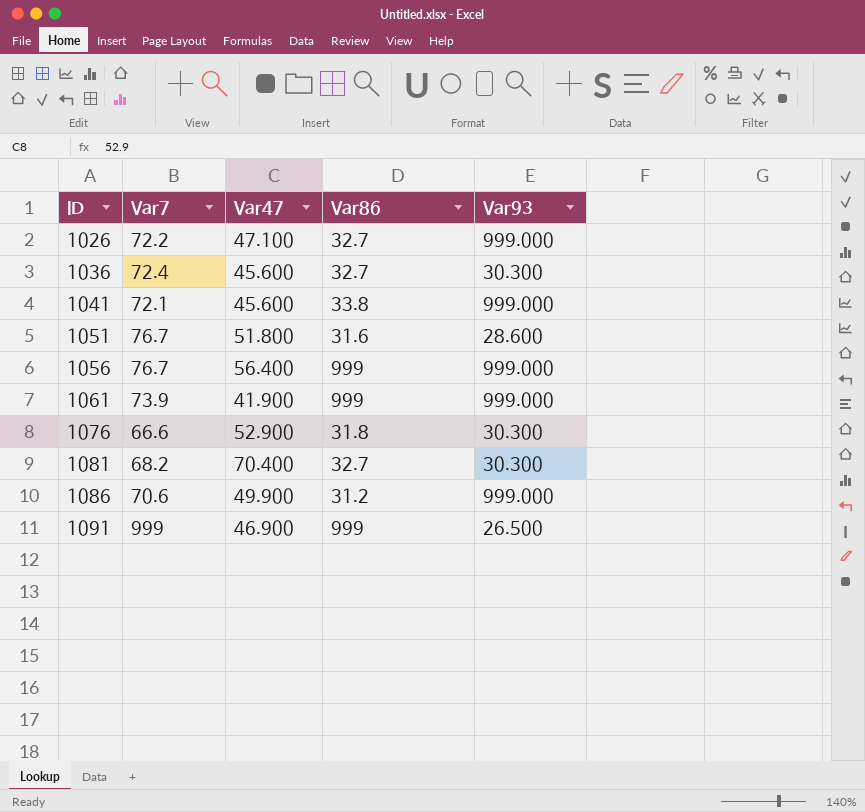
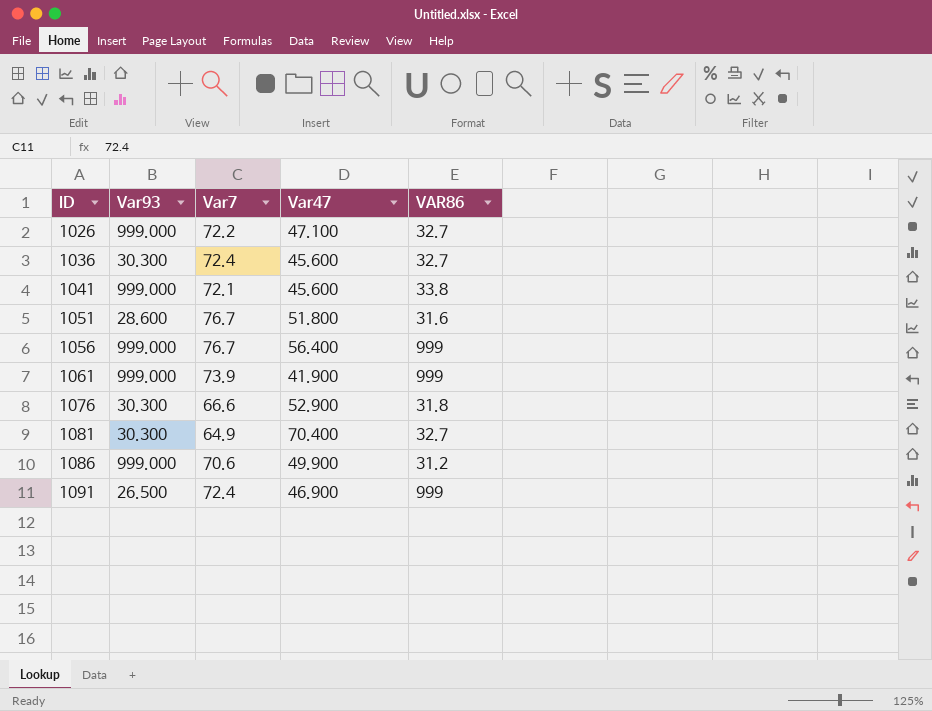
column Var93 | position: 5 -> 2
column name: Var86 -> VAR86
1081 | Var7: 68.2 -> 64.9
1091 | Var7: 999 -> 72.4

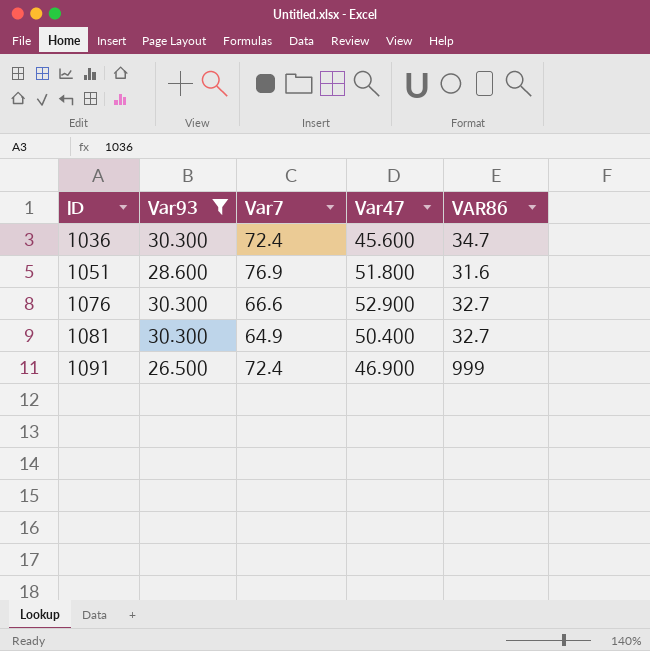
filter: none -> Var93 != 999.000
1036 | VAR86: 32.7 -> 34.7
1051 | Var7: 76.7 -> 76.9
1076 | VAR86: 31.8 -> 32.7
1081 | Var47: 70.400 -> 50.400

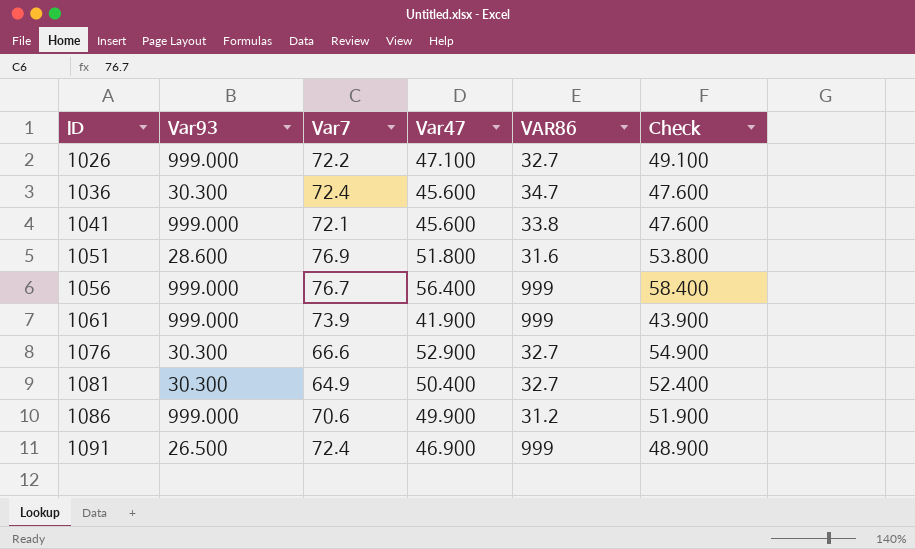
filter: Var93 != 999.000 -> none
column Check | formula: none -> [Var47] + 2

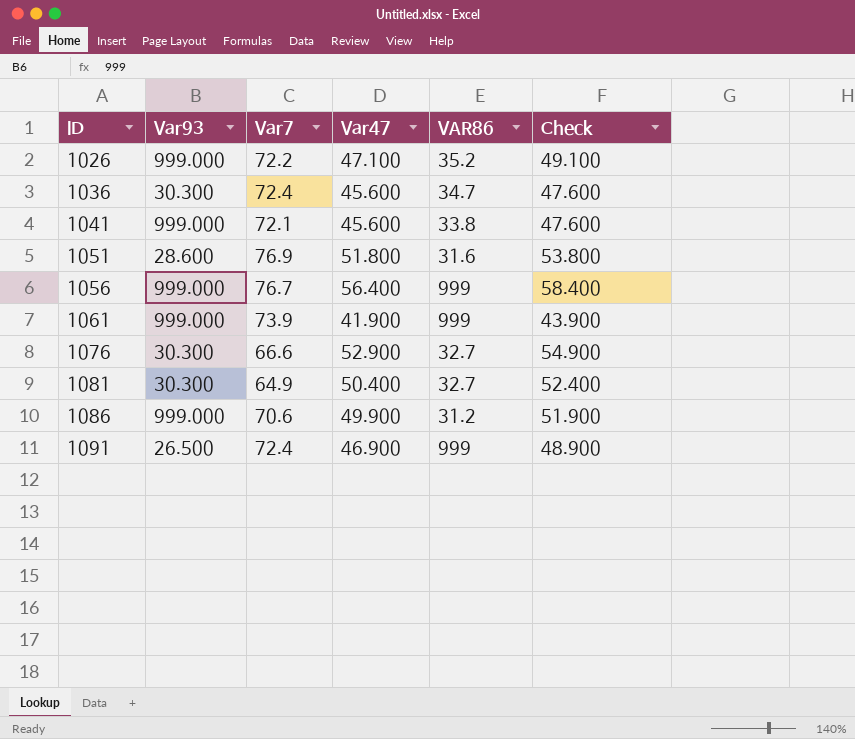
1026 | VAR86: 32.7 -> 35.2

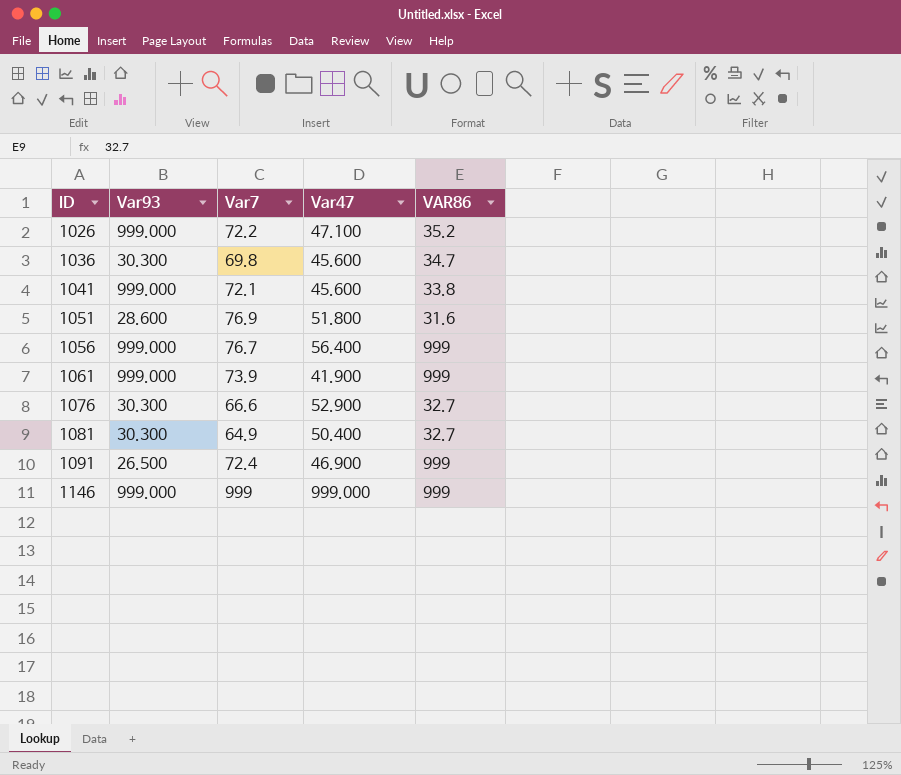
column Check | formula: [Var47] + 2 -> none
row 1086: 999.000 | 70.6 | 49.900 | 31.2 | 51.900 -> none
1036 | Var7: 72.4 -> 69.8
row 1146: none -> 999.000 | 999 | 999.000 | 999

